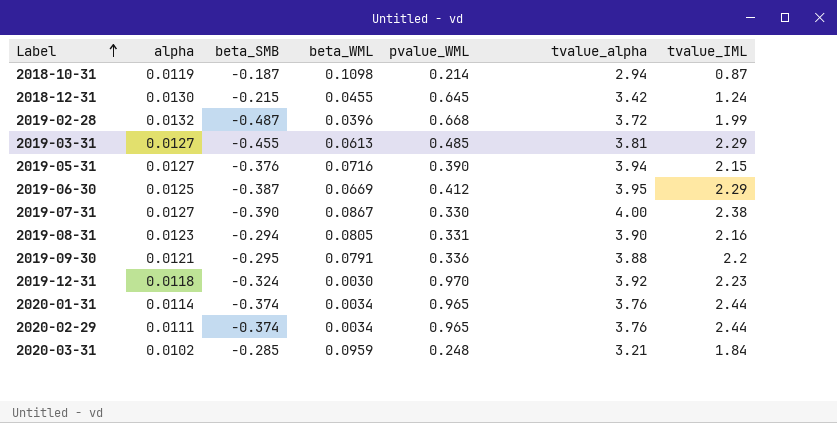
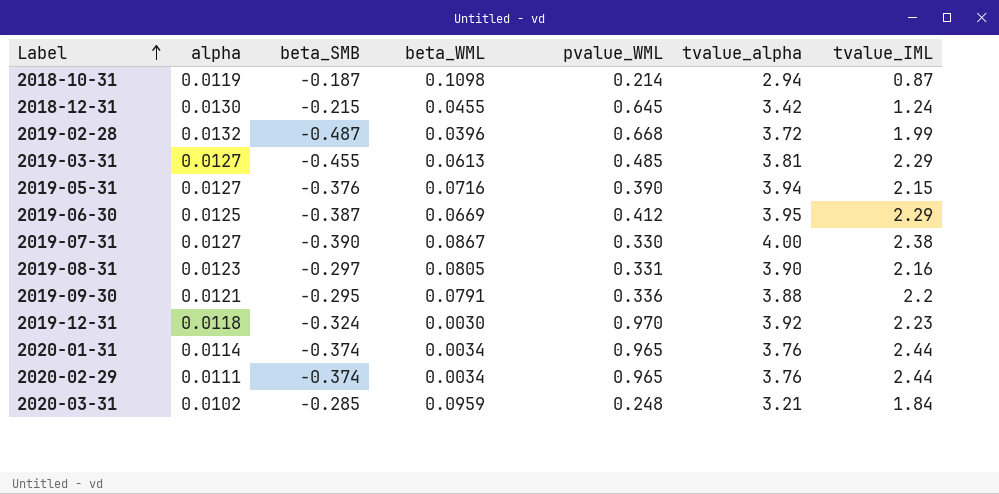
2019-08-31 | beta_SMB: -0.294 -> -0.297

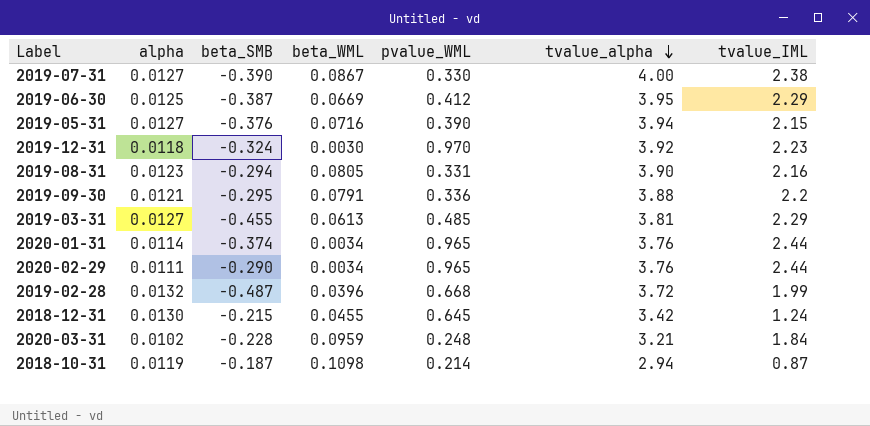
row order: Label ascending -> tvalue_alpha descending
2019-08-31 | beta_SMB: -0.297 -> -0.294
2020-02-29 | beta_SMB: -0.374 -> -0.290
2020-03-31 | beta_SMB: -0.285 -> -0.228

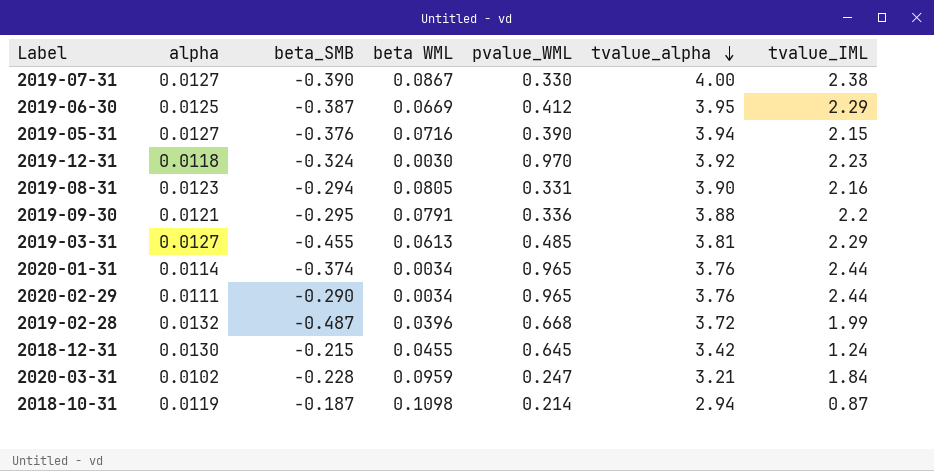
column name: beta_WML -> beta WML
2020-03-31 | pvalue_WML: 0.248 -> 0.247

